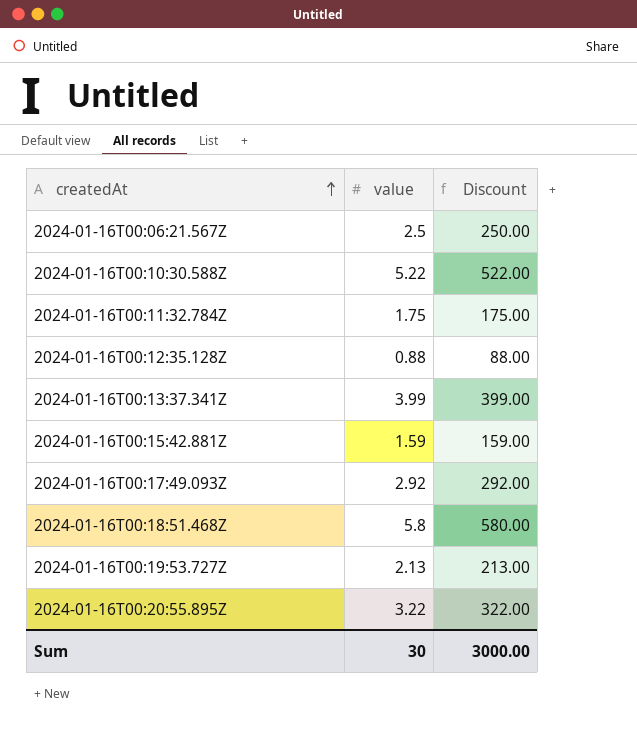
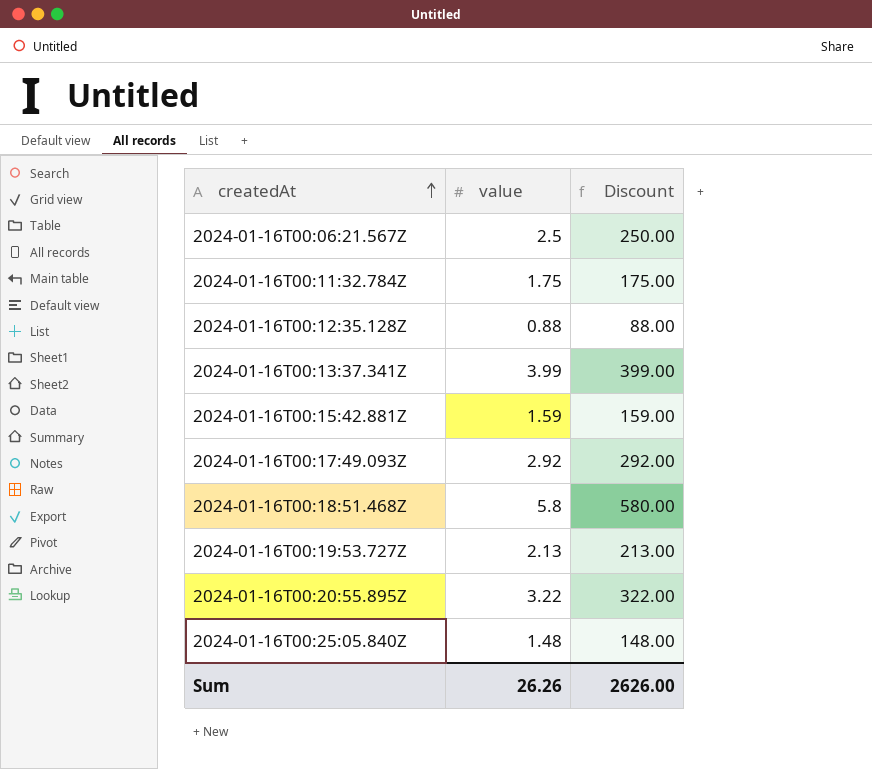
row 2024-01-16T00:10:30.588Z: 5.22 | 522.00 -> none
row 2024-01-16T00:25:05.840Z: none -> 1.48 | 148.00
Sum | value: 30 -> 26.26
Sum | Discount: 3000.00 -> 2626.00

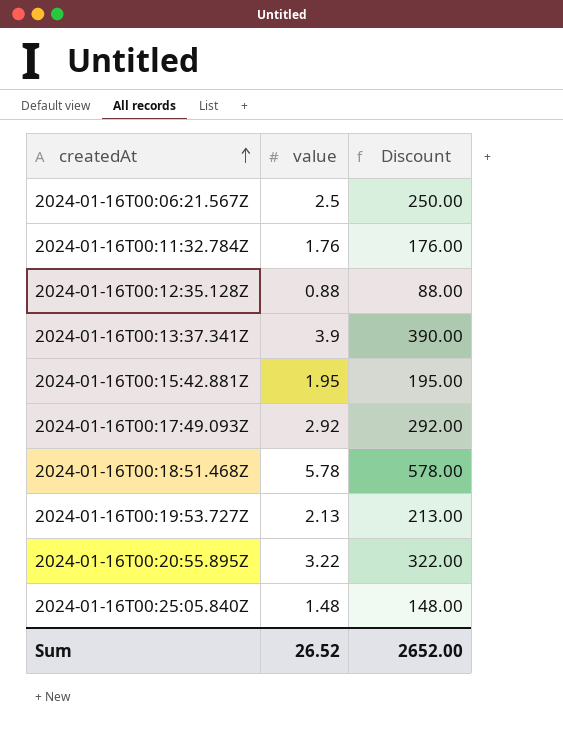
2024-01-16T00:11:32.784Z | value: 1.75 -> 1.76
2024-01-16T00:11:32.784Z | Discount: 175.00 -> 176.00
2024-01-16T00:13:37.341Z | value: 3.99 -> 3.9
2024-01-16T00:13:37.341Z | Discount: 399.00 -> 390.00
2024-01-16T00:15:42.881Z | value: 1.59 -> 1.95
2024-01-16T00:15:42.881Z | Discount: 159.00 -> 195.00
2024-01-16T00:18:51.468Z | value: 5.8 -> 5.78
2024-01-16T00:18:51.468Z | Discount: 580.00 -> 578.00
Sum | value: 26.26 -> 26.52
Sum | Discount: 2626.00 -> 2652.00

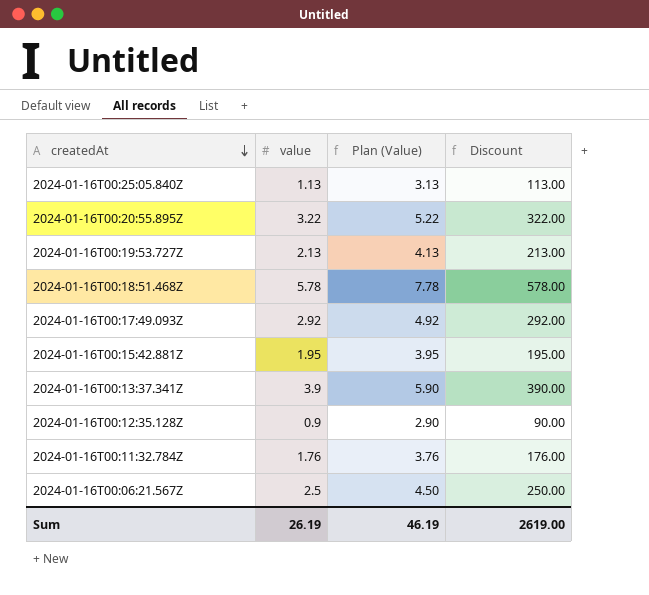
row order: createdAt ascending -> createdAt descending
column Plan (Value) | formula: none -> [value] + 2
2024-01-16T00:25:05.840Z | value: 1.48 -> 1.13
2024-01-16T00:25:05.840Z | Discount: 148.00 -> 113.00
2024-01-16T00:12:35.128Z | value: 0.88 -> 0.9
2024-01-16T00:12:35.128Z | Discount: 88.00 -> 90.00
Sum | value: 26.52 -> 26.19
Sum | Discount: 2652.00 -> 2619.00

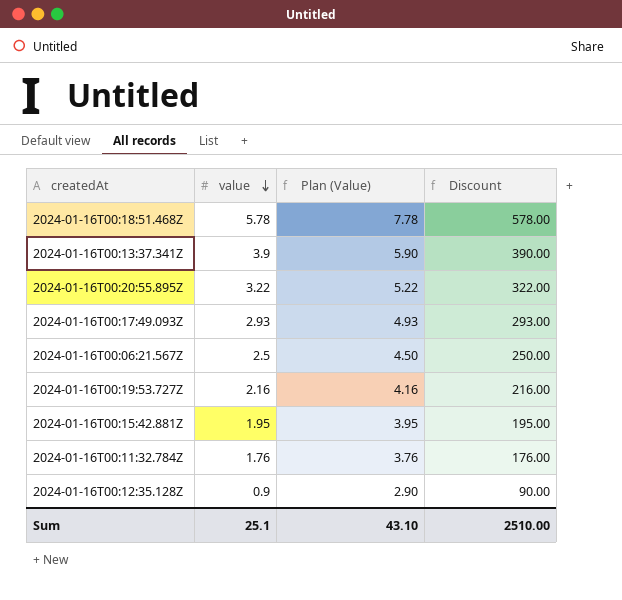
row order: createdAt descending -> value descending
row 2024-01-16T00:25:05.840Z: 1.13 | 3.13 | 113.00 -> none
2024-01-16T00:17:49.093Z | value: 2.92 -> 2.93
2024-01-16T00:17:49.093Z | Plan (Value): 4.92 -> 4.93
2024-01-16T00:17:49.093Z | Discount: 292.00 -> 293.00
2024-01-16T00:19:53.727Z | value: 2.13 -> 2.16
2024-01-16T00:19:53.727Z | Plan (Value): 4.13 -> 4.16
2024-01-16T00:19:53.727Z | Discount: 213.00 -> 216.00
Sum | value: 26.19 -> 25.1
Sum | Plan (Value): 46.19 -> 43.10
Sum | Discount: 2619.00 -> 2510.00

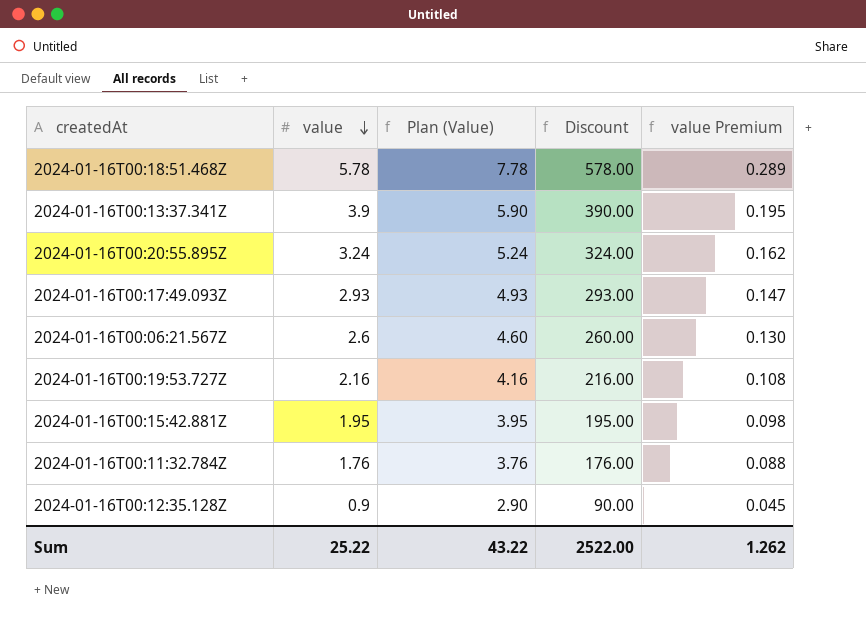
column value Premium | formula: none -> [value] * 0.05
2024-01-16T00:20:55.895Z | value: 3.22 -> 3.24
2024-01-16T00:20:55.895Z | Plan (Value): 5.22 -> 5.24
2024-01-16T00:20:55.895Z | Discount: 322.00 -> 324.00
2024-01-16T00:06:21.567Z | value: 2.5 -> 2.6
2024-01-16T00:06:21.567Z | Plan (Value): 4.50 -> 4.60
2024-01-16T00:06:21.567Z | Discount: 250.00 -> 260.00
Sum | value: 25.1 -> 25.22
Sum | Plan (Value): 43.10 -> 43.22
Sum | Discount: 2510.00 -> 2522.00

